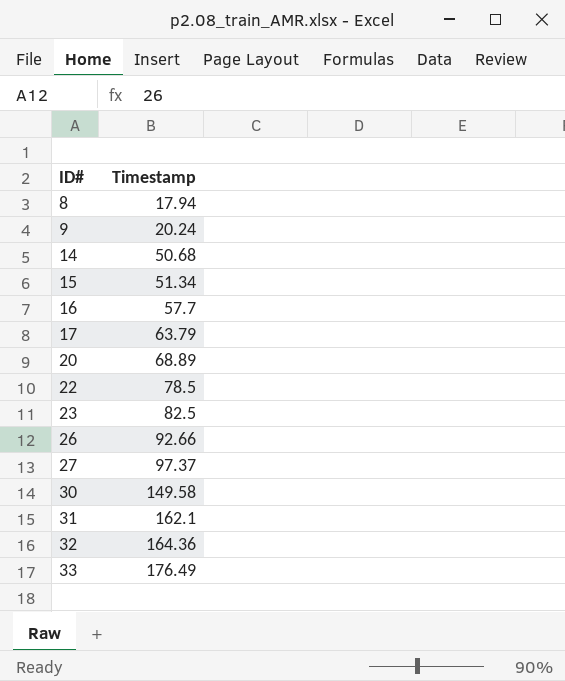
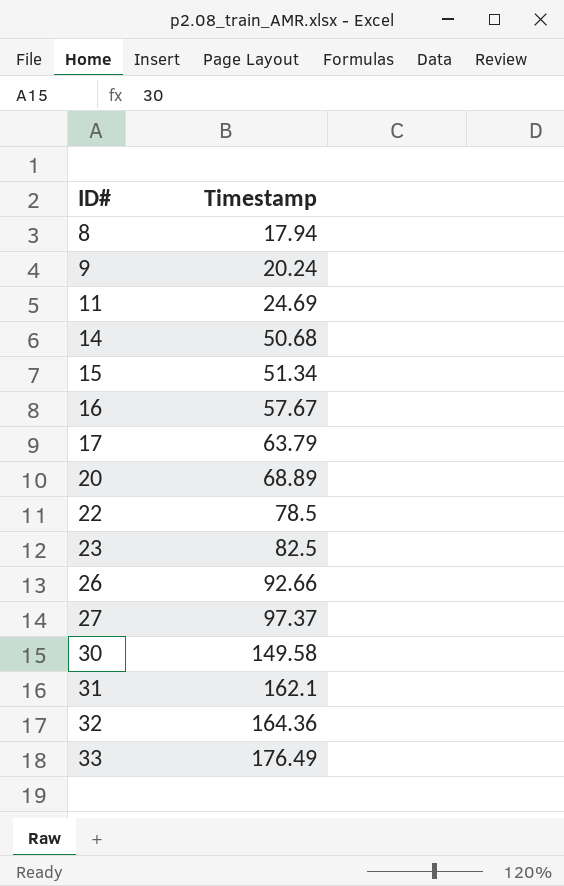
row 11: none -> 24.69
16 | Timestamp: 57.7 -> 57.67

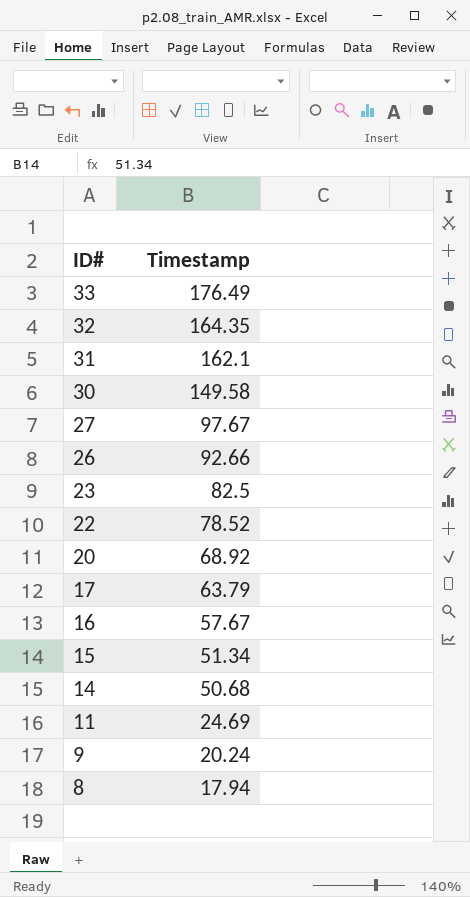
row order: ID# ascending -> ID# descending
32 | Timestamp: 164.36 -> 164.35
27 | Timestamp: 97.37 -> 97.67
22 | Timestamp: 78.5 -> 78.52
20 | Timestamp: 68.89 -> 68.92

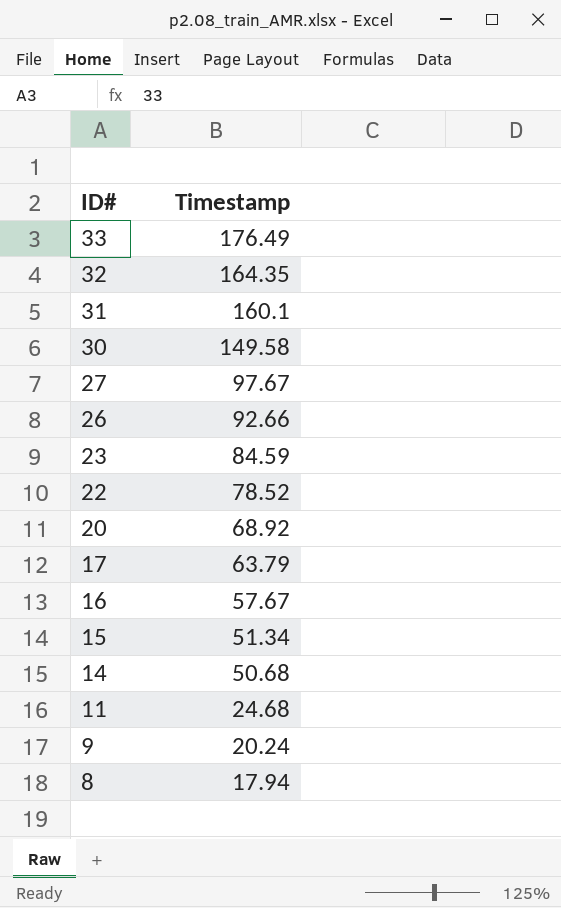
31 | Timestamp: 162.1 -> 160.1
23 | Timestamp: 82.5 -> 84.59
11 | Timestamp: 24.69 -> 24.68

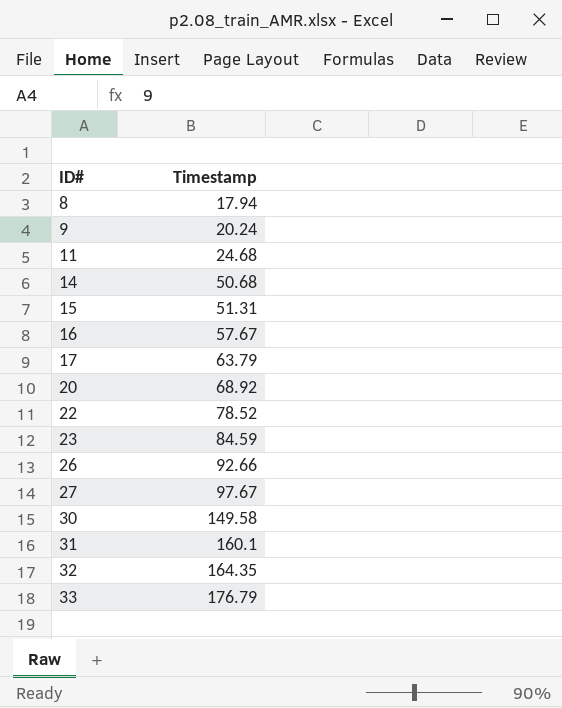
row order: ID# descending -> ID# ascending
15 | Timestamp: 51.34 -> 51.31
33 | Timestamp: 176.49 -> 176.79

